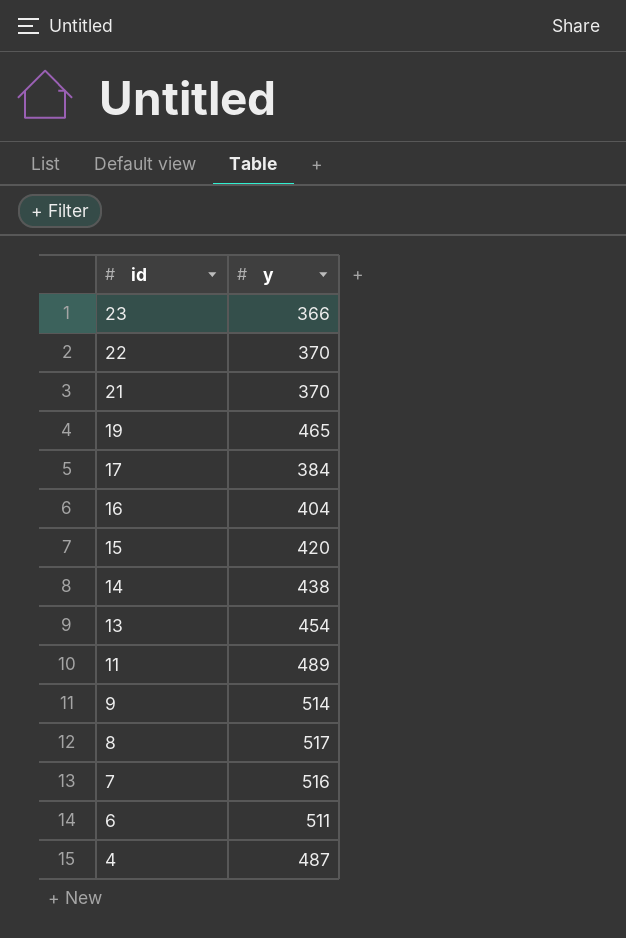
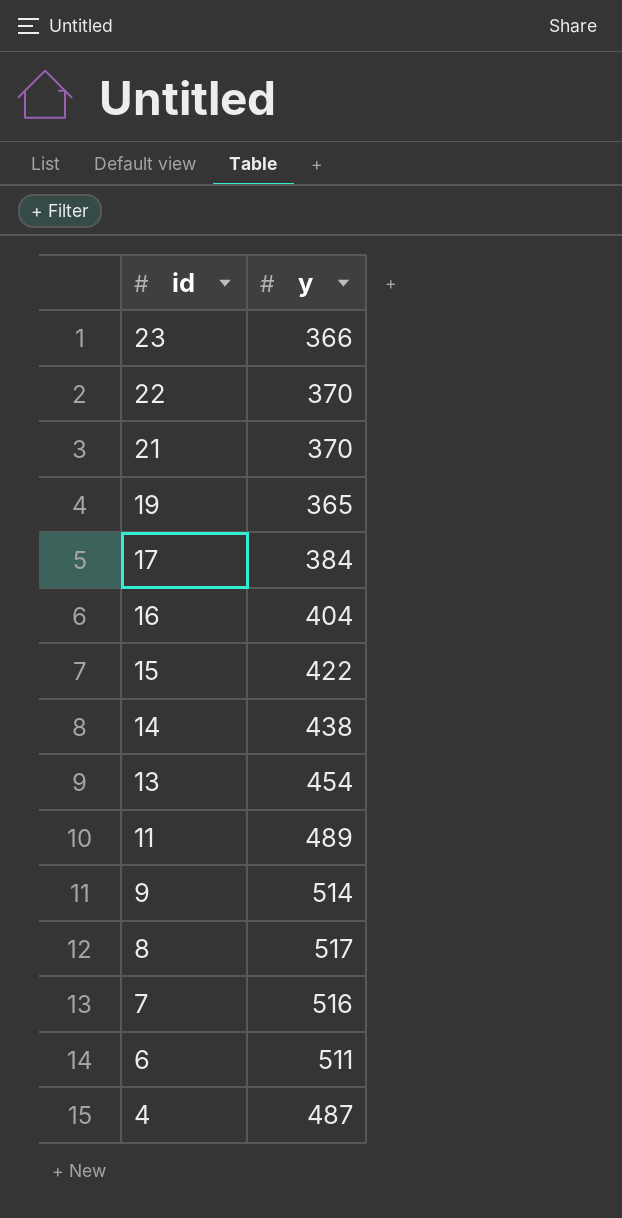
19 | y: 465 -> 365
15 | y: 420 -> 422

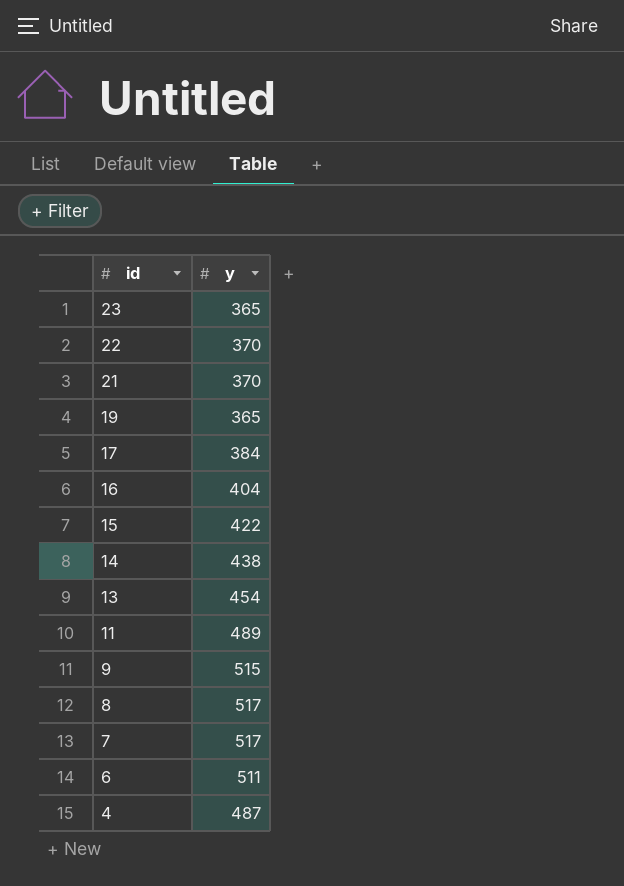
23 | y: 366 -> 365
9 | y: 514 -> 515
7 | y: 516 -> 517

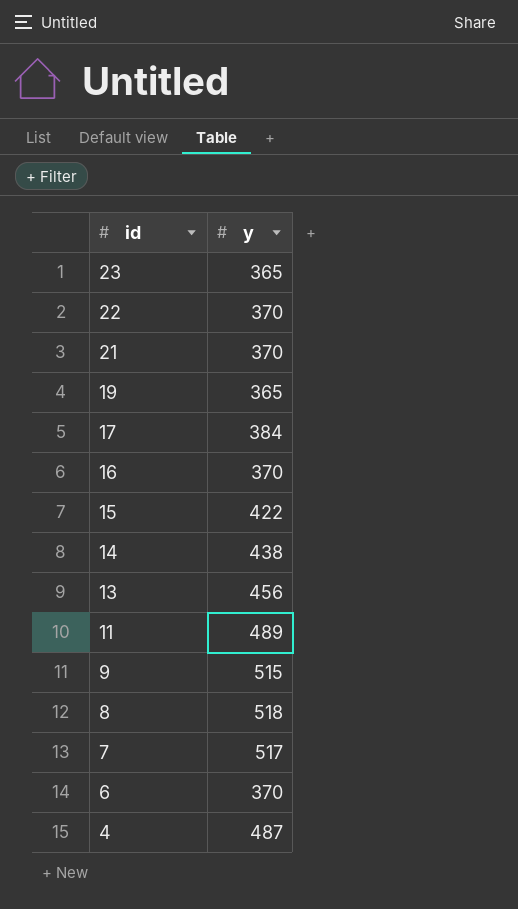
16 | y: 404 -> 370
13 | y: 454 -> 456
8 | y: 517 -> 518
6 | y: 511 -> 370

